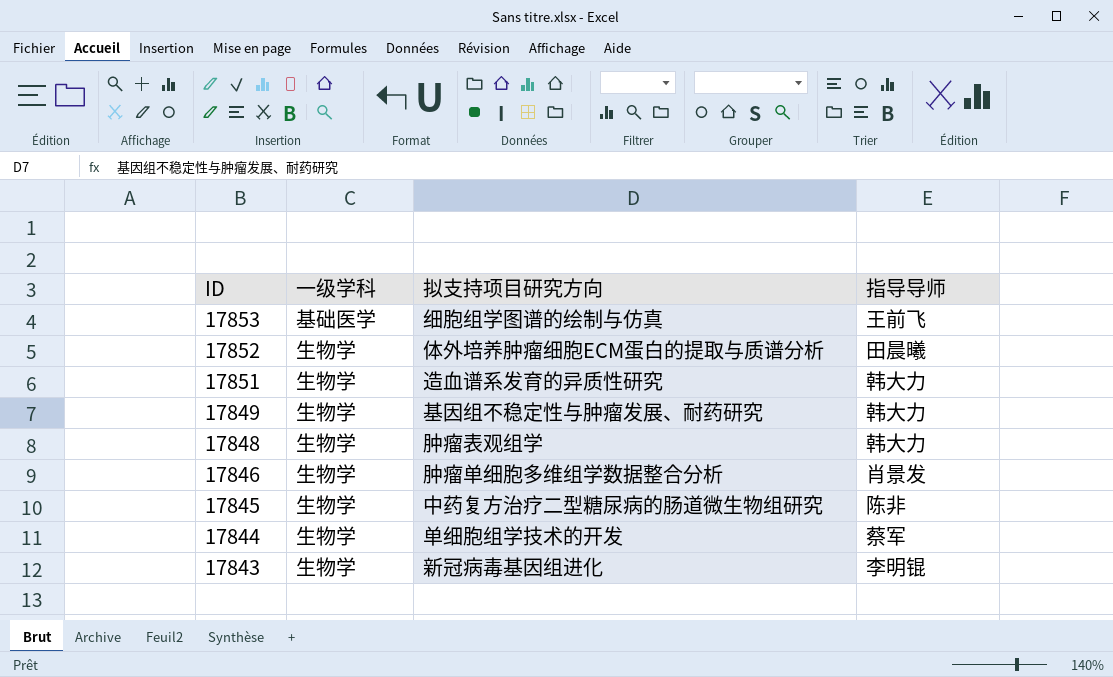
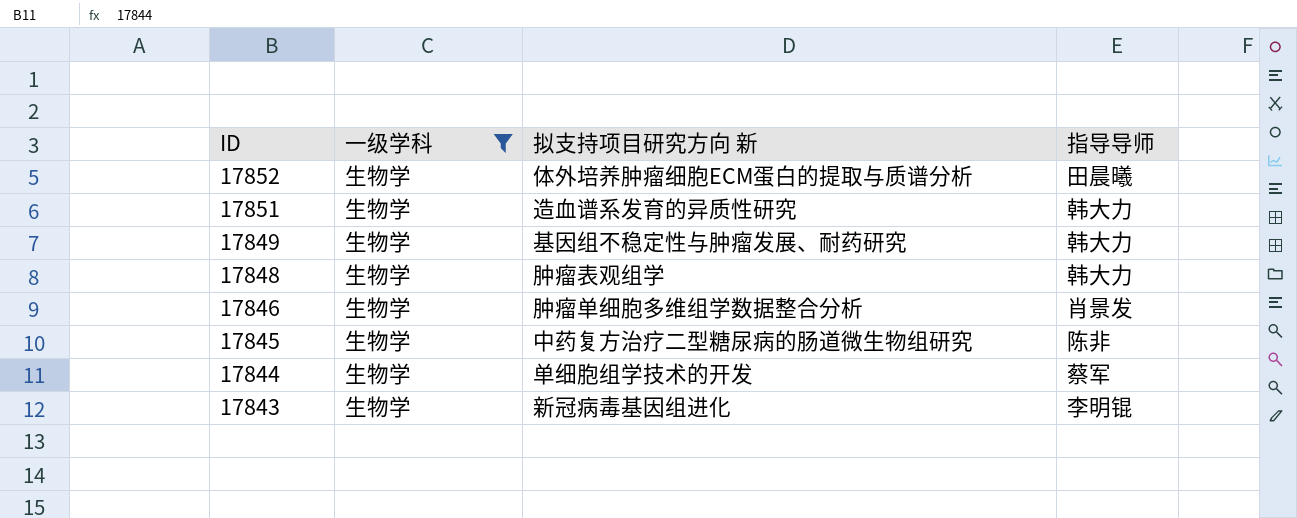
filter: none -> 一级学科 = 生物学
column name: 拟支持项目研究方向 -> 拟支持项目研究方向 新

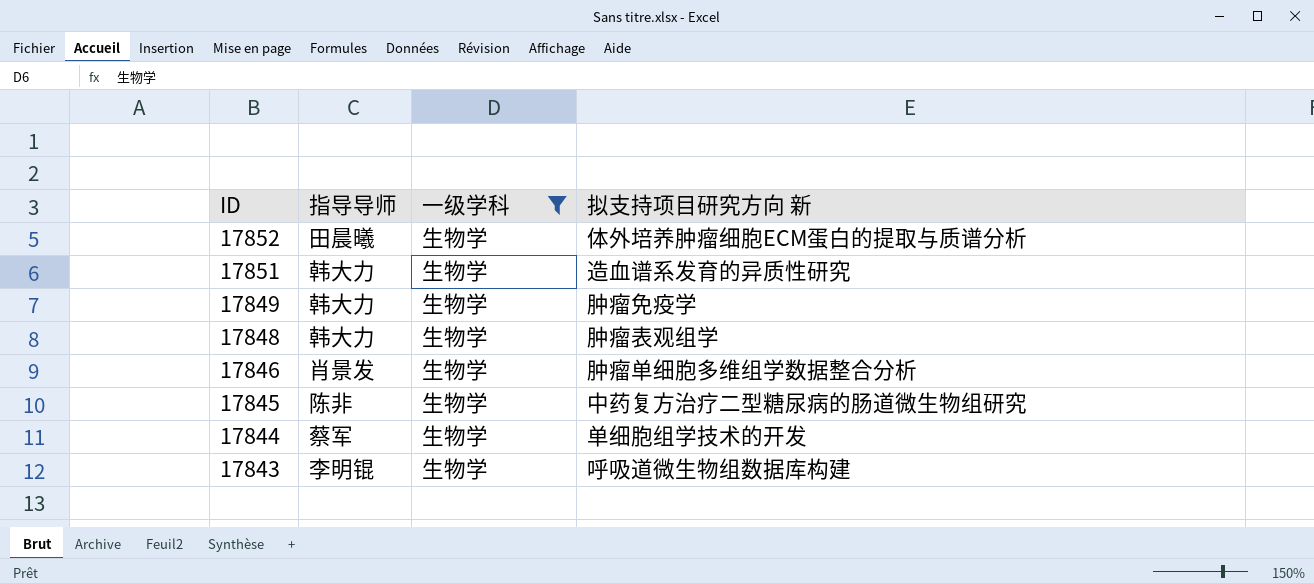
column 指导导师 | position: 4 -> 2
17849 | 拟支持项目研究方向 新: 基因组不稳定性与肿瘤发展、耐药研究 -> 肿瘤免疫学
17843 | 拟支持项目研究方向 新: 新冠病毒基因组进化 -> 呼吸道微生物组数据库构建

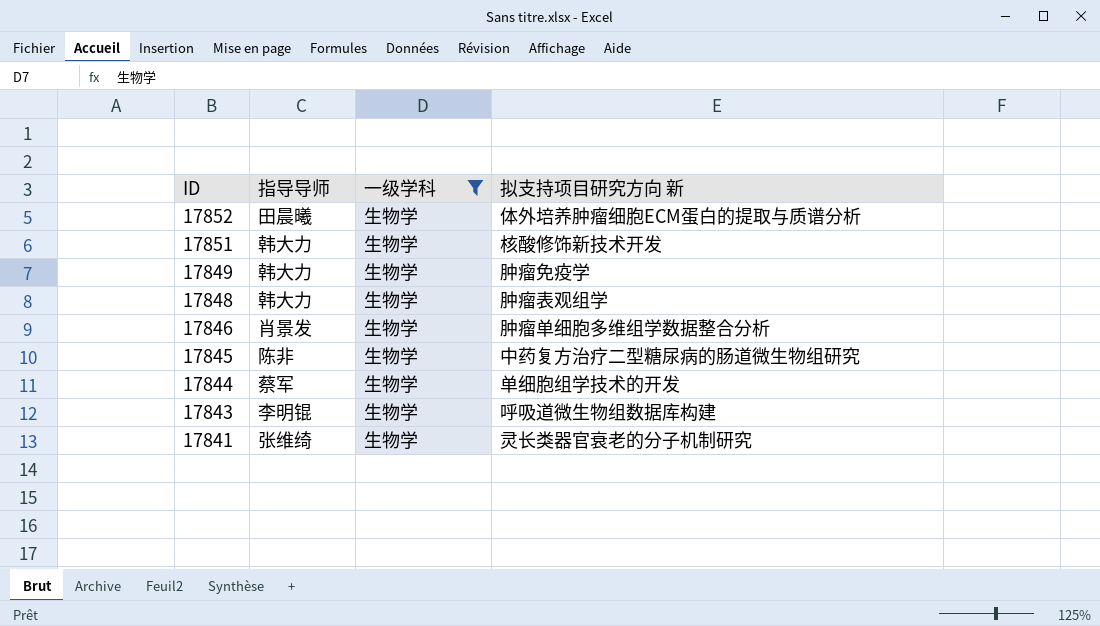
17851 | 拟支持项目研究方向 新: 造血谱系发育的异质性研究 -> 核酸修饰新技术开发
row 17841: none -> 张维绮 | 生物学 | 灵长类器官衰老的分子机制研究

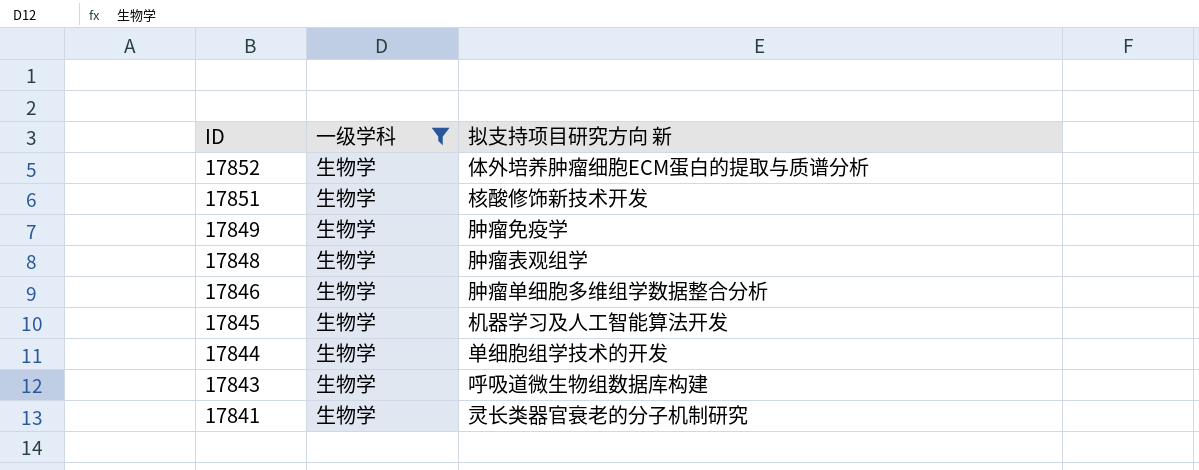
column 指导导师 | position: 2 -> none
17845 | 拟支持项目研究方向 新: 中药复方治疗二型糖尿病的肠道微生物组研究 -> 机器学习及人工智能算法开发

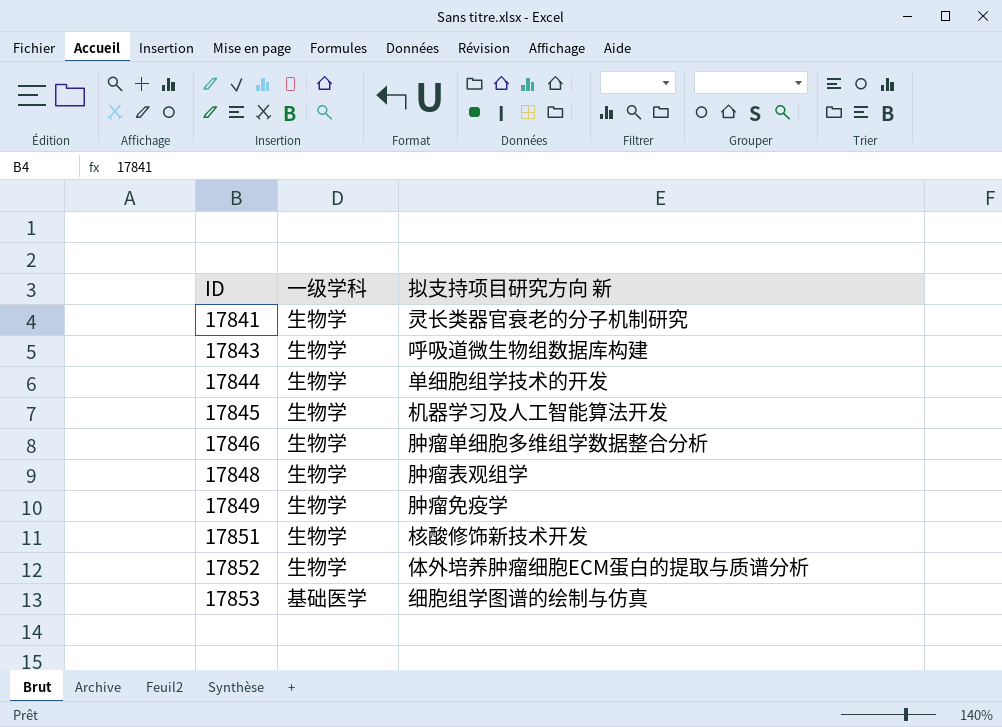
filter: 一级学科 = 生物学 -> none
row order: ID descending -> ID ascending

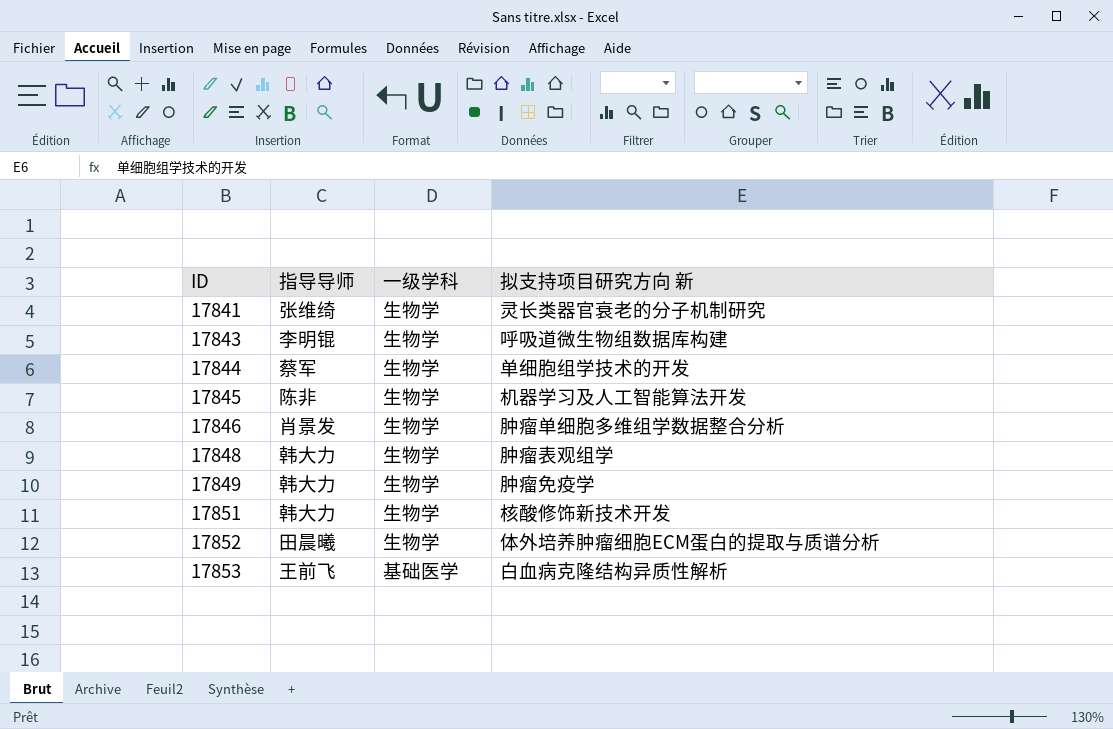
column 指导导师 | position: none -> 2
17853 | 拟支持项目研究方向 新: 细胞组学图谱的绘制与仿真 -> 白血病克隆结构异质性解析

